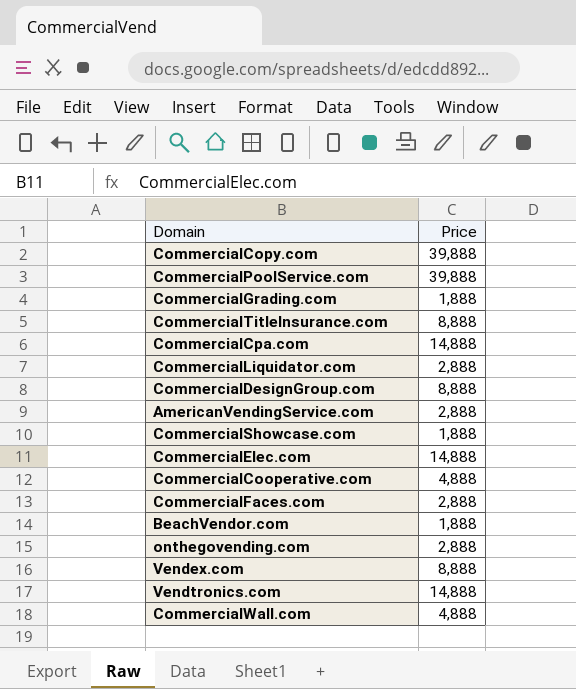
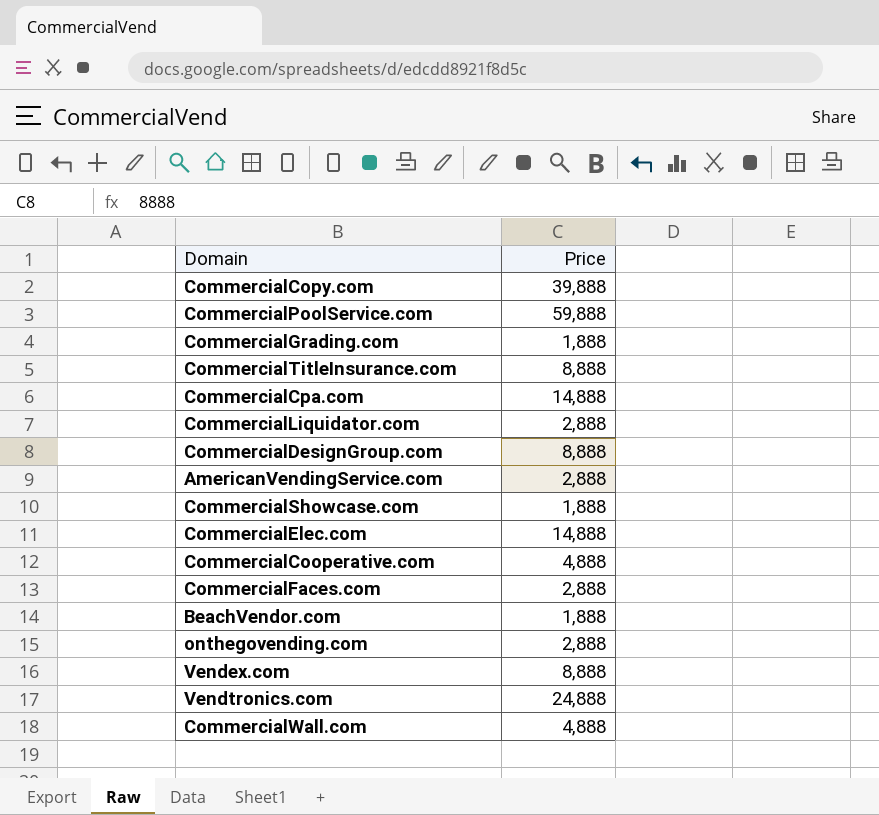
CommercialPoolService.com | Price: 39,888 -> 59,888
Vendtronics.com | Price: 14,888 -> 24,888

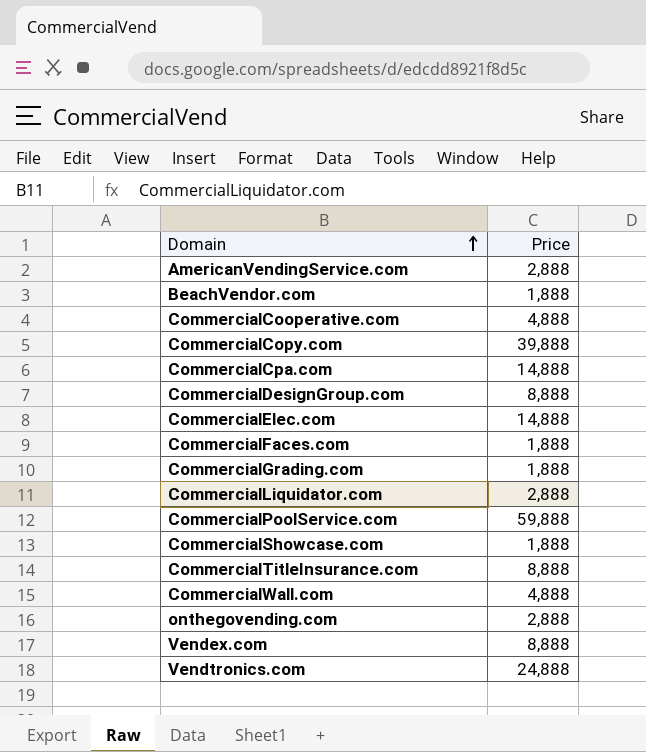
row order: none -> Domain ascending
CommercialFaces.com | Price: 2,888 -> 1,888

